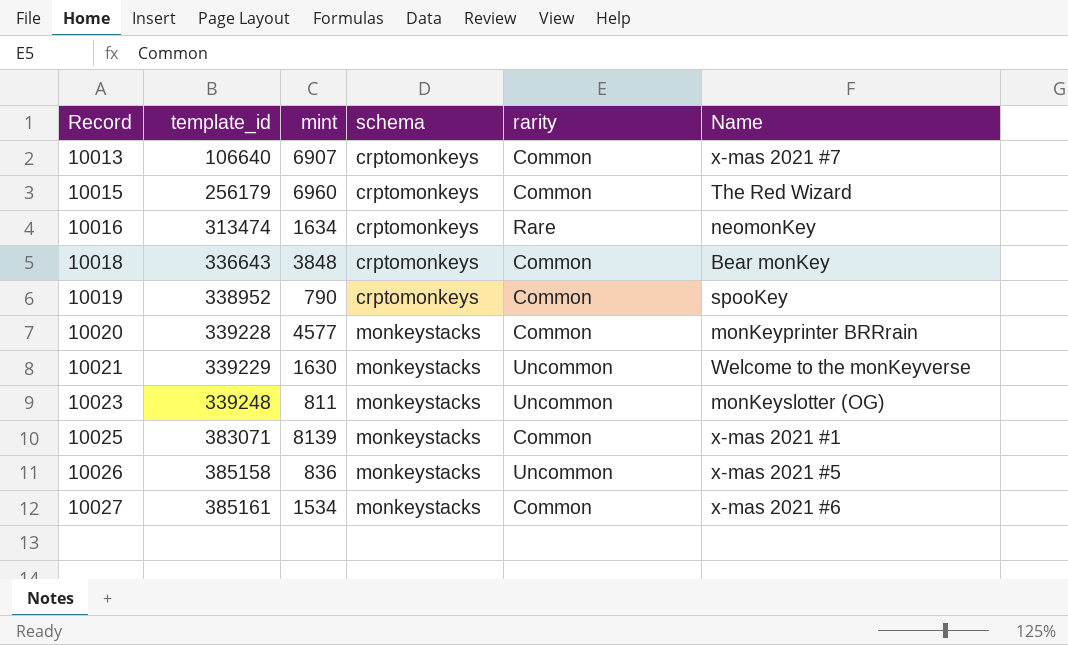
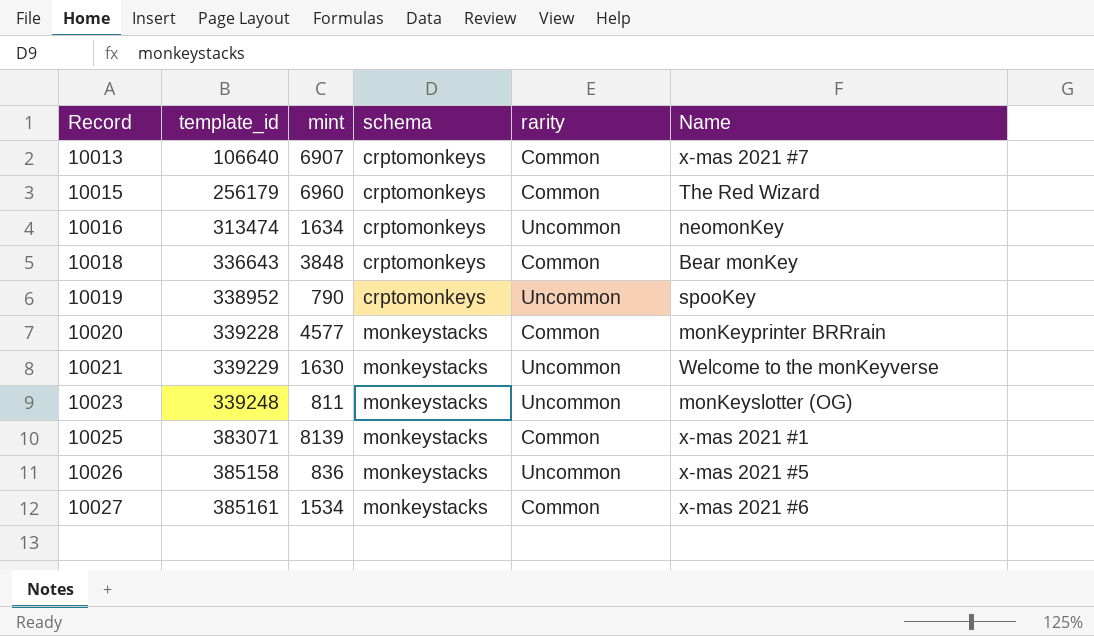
10016 | rarity: Rare -> Uncommon
10019 | rarity: Common -> Uncommon

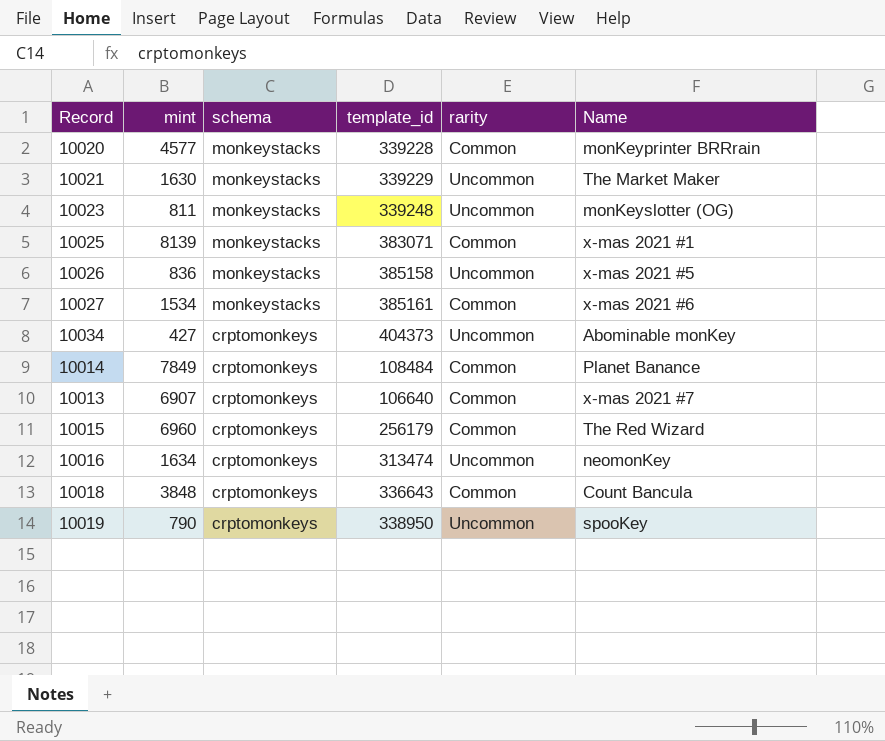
row order: Record ascending -> schema descending
column template_id | position: 2 -> 4
10021 | Name: Welcome to the monKeyverse -> The Market Maker
row 10034: none -> 427 | crptomonkeys | 404373 | Uncommon | Abominable monKey
row 10014: none -> 7849 | crptomonkeys | 108484 | Common | Planet Banance
10018 | Name: Bear monKey -> Count Bancula
10019 | template_id: 338952 -> 338950

